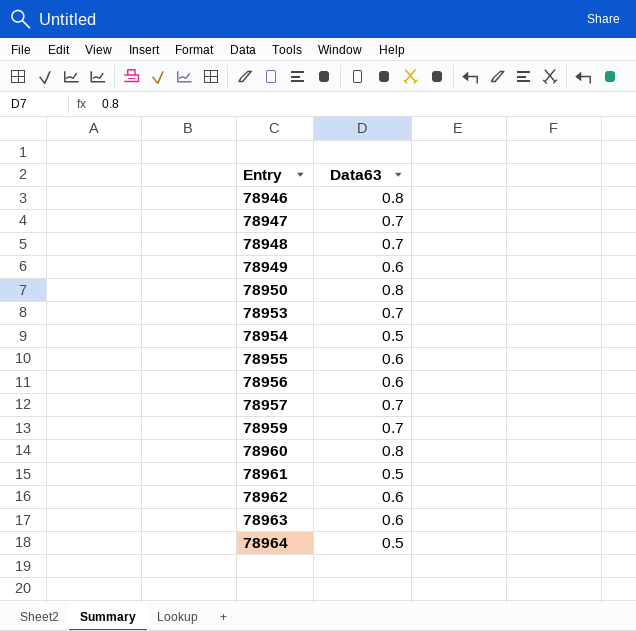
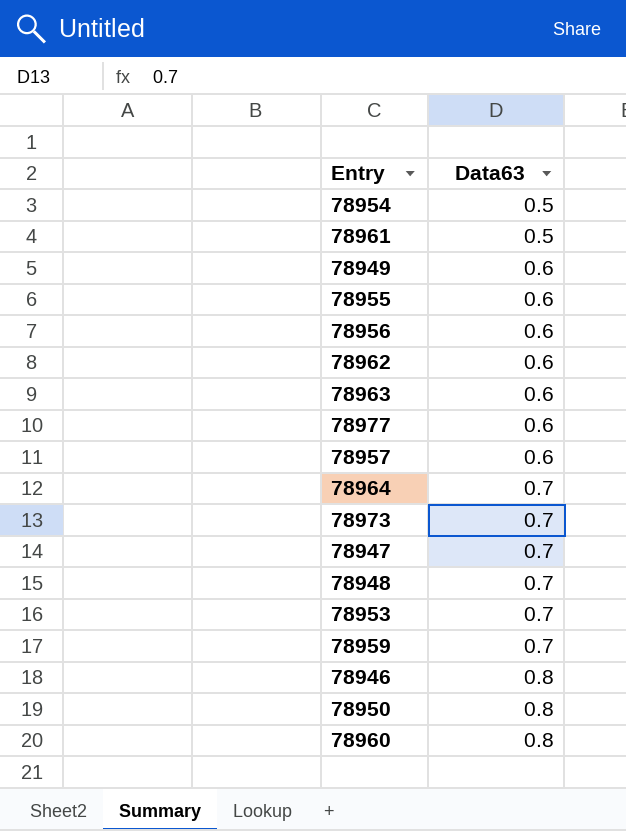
row order: Entry ascending -> Data63 ascending
row 78977: none -> 0.6
78957 | Data63: 0.7 -> 0.6
78964 | Data63: 0.5 -> 0.7
row 78973: none -> 0.7

